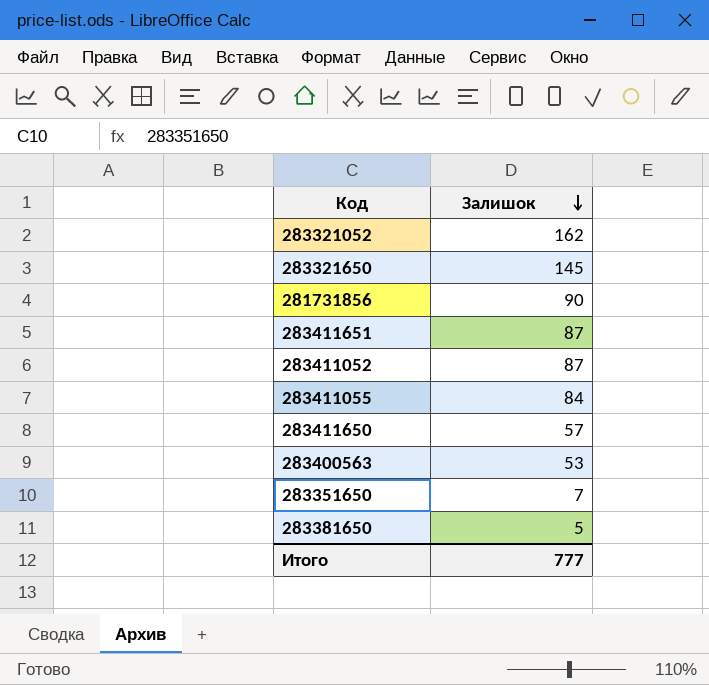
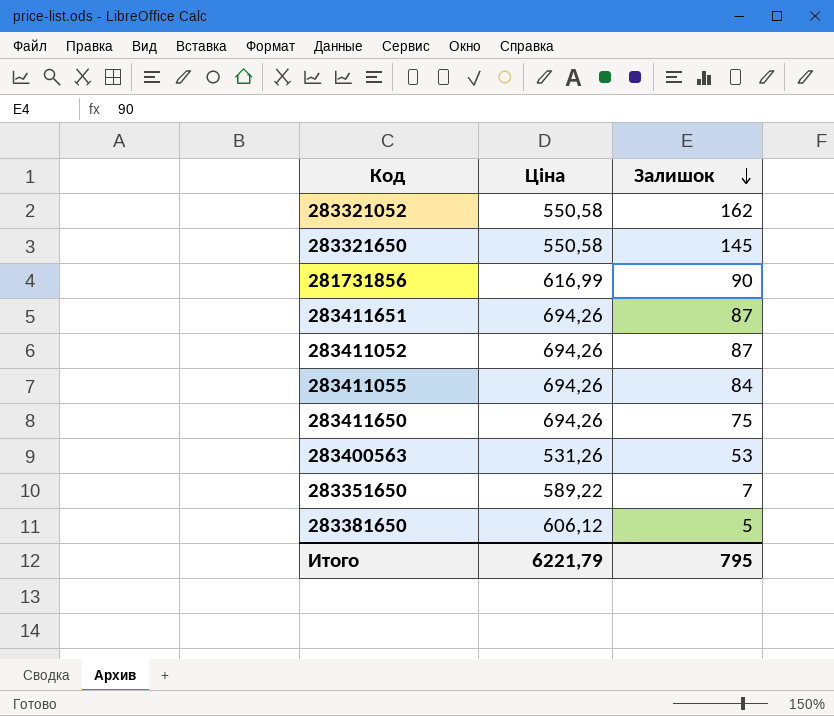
column Ціна | position: none -> 2
283411650 | Залишок: 57 -> 75
Итого | Залишок: 777 -> 795

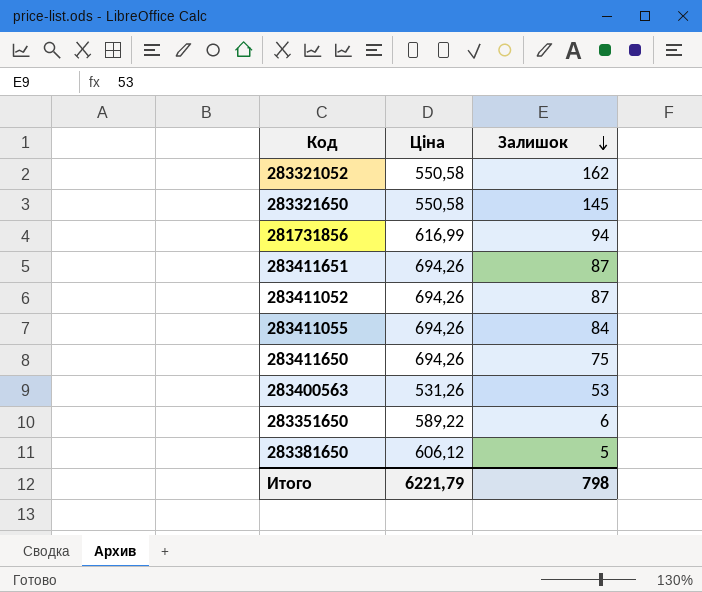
281731856 | Залишок: 90 -> 94
283351650 | Залишок: 7 -> 6
Итого | Залишок: 795 -> 798

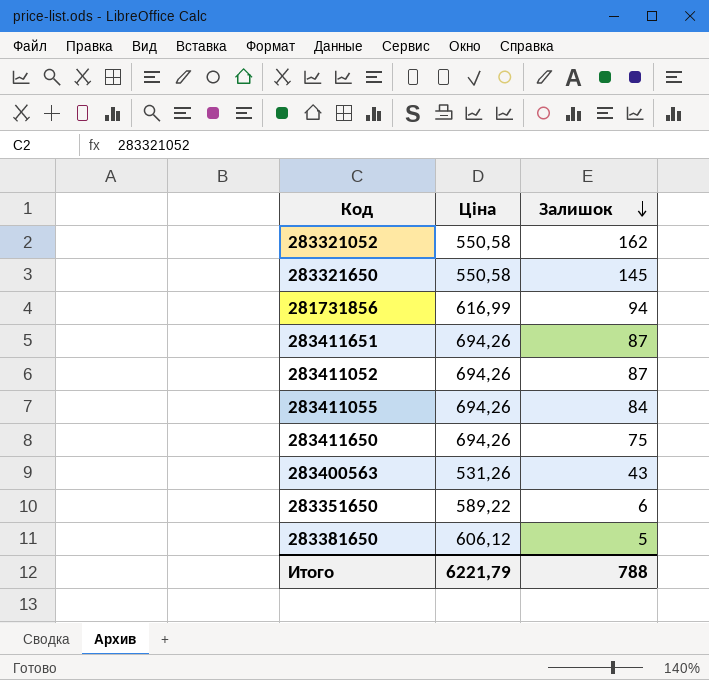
283400563 | Залишок: 53 -> 43
Итого | Залишок: 798 -> 788

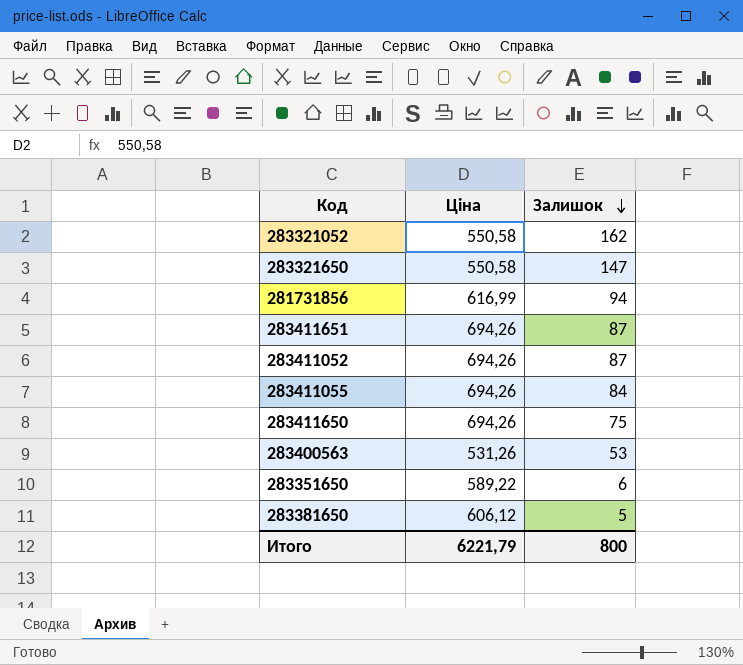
283321650 | Залишок: 145 -> 147
283400563 | Залишок: 43 -> 53
Итого | Залишок: 788 -> 800

